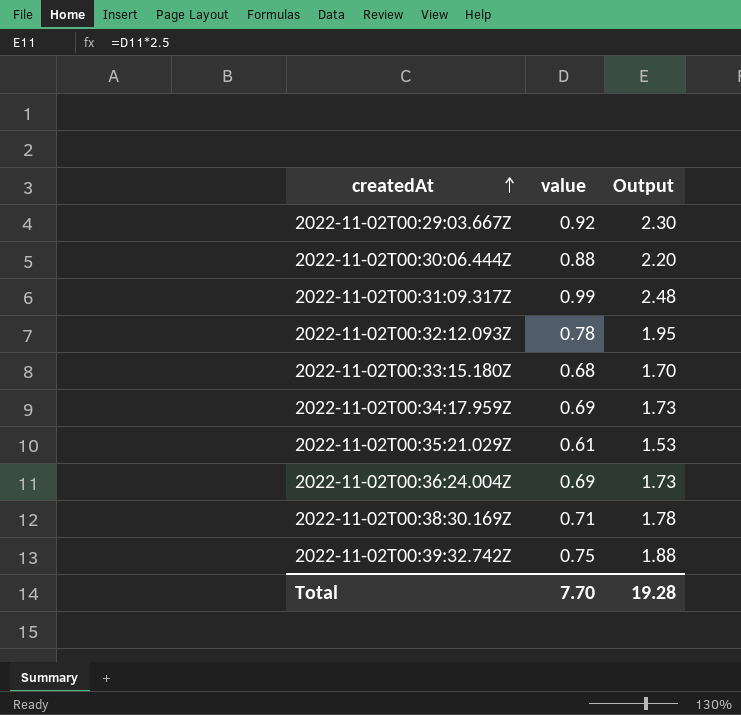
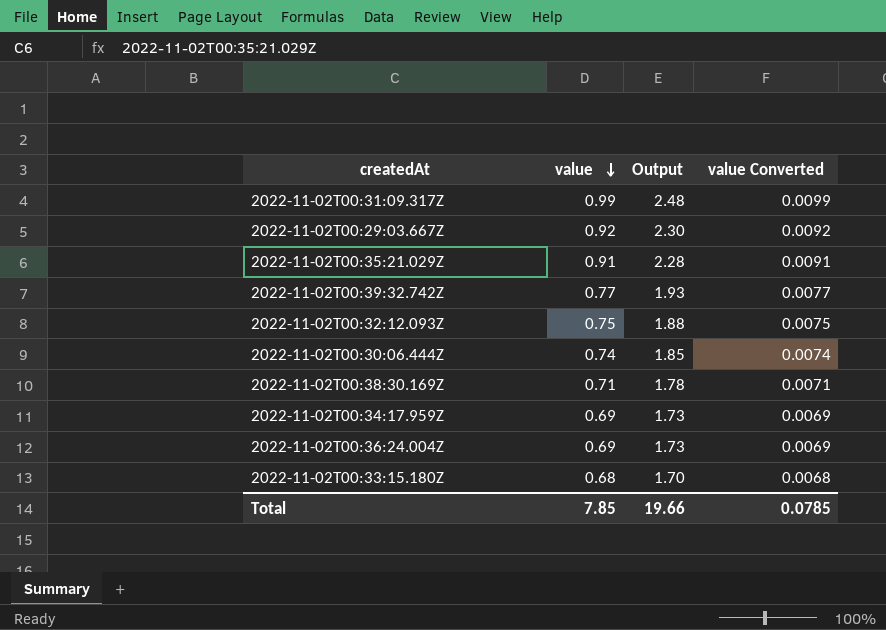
row order: createdAt ascending -> value descending
column value Converted | formula: none -> [value] * 0.01
2022-11-02T00:35:21.029Z | value: 0.61 -> 0.91
2022-11-02T00:35:21.029Z | Output: 1.53 -> 2.28
2022-11-02T00:39:32.742Z | value: 0.75 -> 0.77
2022-11-02T00:39:32.742Z | Output: 1.88 -> 1.93
2022-11-02T00:32:12.093Z | value: 0.78 -> 0.75
2022-11-02T00:32:12.093Z | Output: 1.95 -> 1.88
2022-11-02T00:30:06.444Z | value: 0.88 -> 0.74
2022-11-02T00:30:06.444Z | Output: 2.20 -> 1.85
Total | value: 7.70 -> 7.85
Total | Output: 19.28 -> 19.66

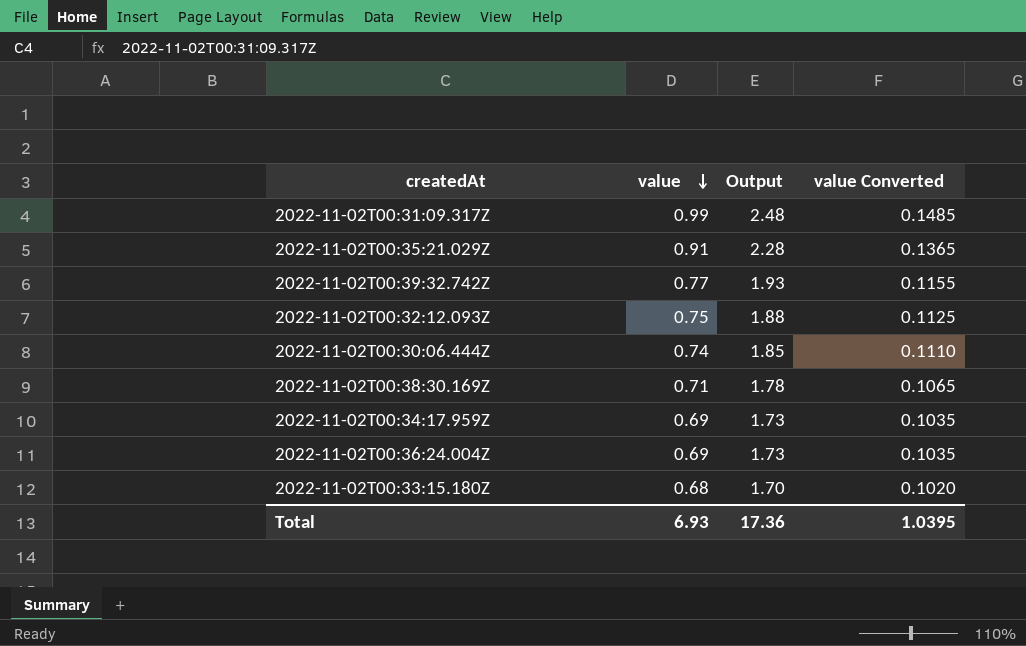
column value Converted | formula: [value] * 0.01 -> [value] * 0.15
row 2022-11-02T00:29:03.667Z: 0.92 | 2.30 | 0.0092 -> none
Total | value: 7.85 -> 6.93
Total | Output: 19.66 -> 17.36
Total | value Converted: 0.0785 -> 1.0395

